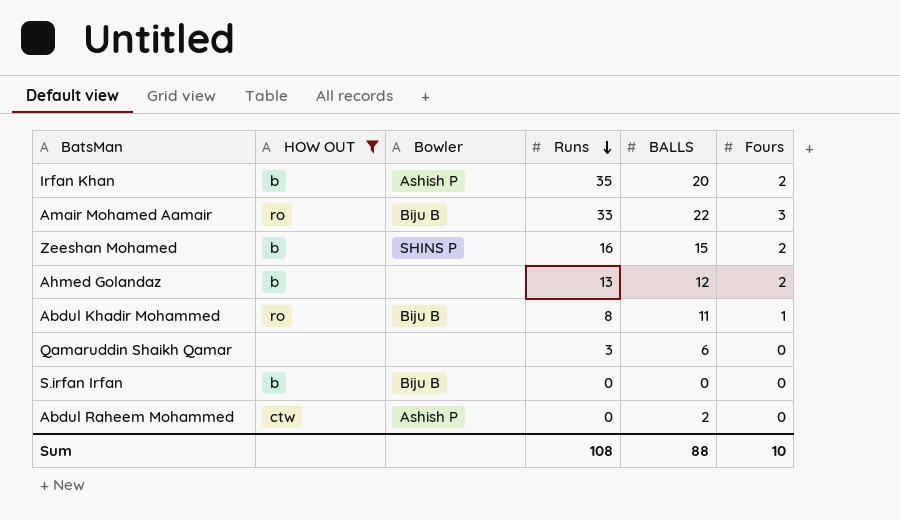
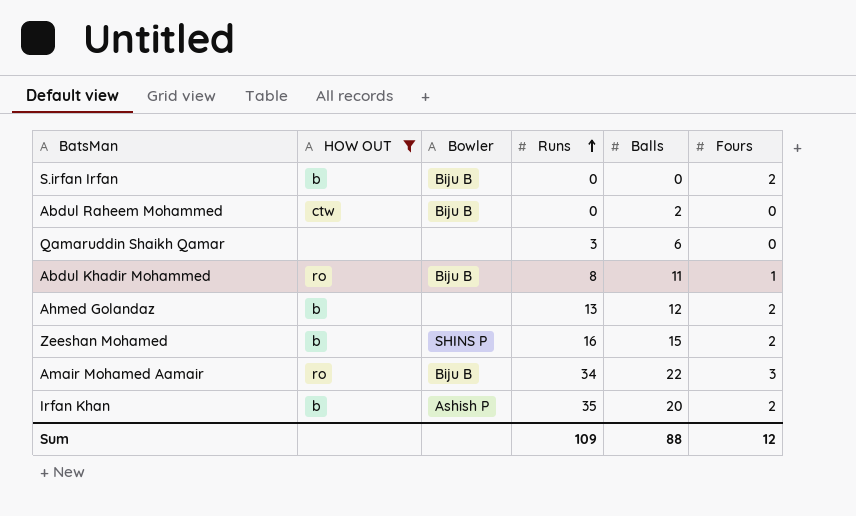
row order: Runs descending -> Runs ascending
column name: BALLS -> Balls
S.irfan Irfan | Fours: 0 -> 2
Abdul Raheem Mohammed | Bowler: Ashish P -> Biju B
Amair Mohamed Aamair | Runs: 33 -> 34
Sum | Runs: 108 -> 109
Sum | Fours: 10 -> 12

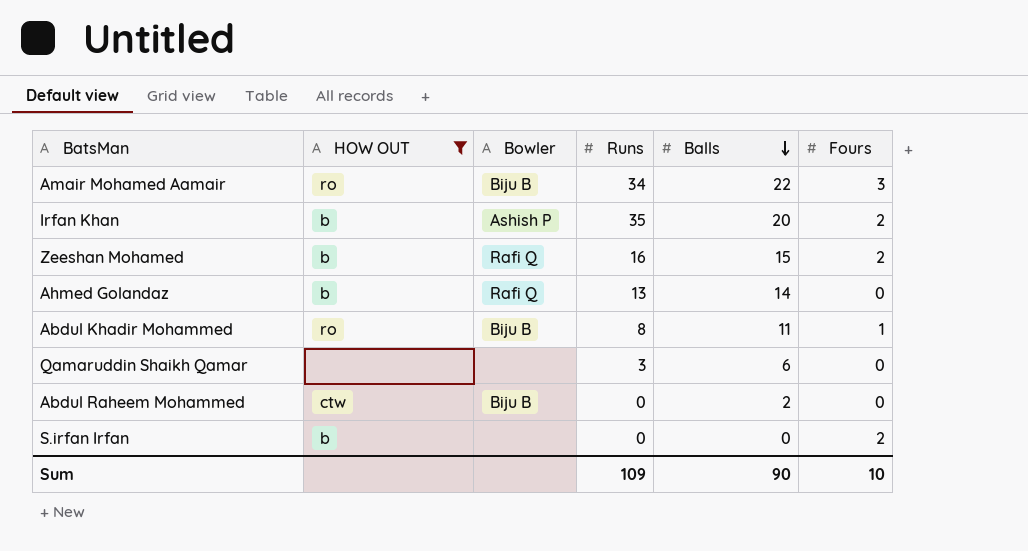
row order: Runs ascending -> Balls descending
Zeeshan Mohamed | Bowler: SHINS P -> Rafi Q
Ahmed Golandaz | Bowler: none -> Rafi Q
Ahmed Golandaz | Balls: 12 -> 14
Ahmed Golandaz | Fours: 2 -> 0
S.irfan Irfan | Bowler: Biju B -> none
Sum | Balls: 88 -> 90
Sum | Fours: 12 -> 10

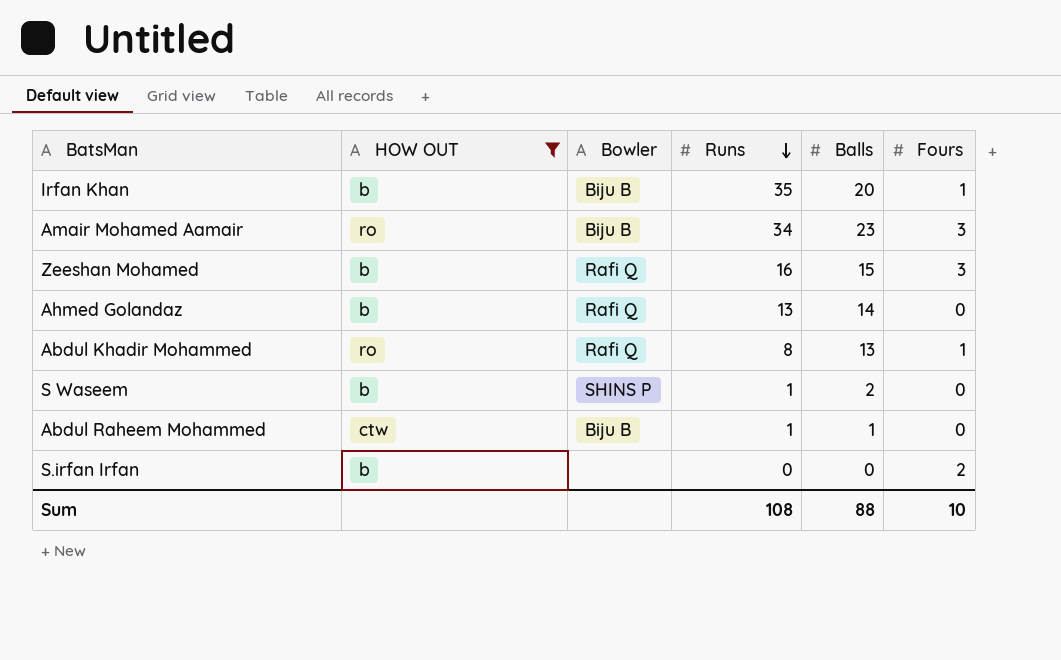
row order: Balls descending -> Runs descending
row Qamaruddin Shaikh Qamar: none | none | 3 | 6 | 0 -> none
Irfan Khan | Bowler: Ashish P -> Biju B
Irfan Khan | Fours: 2 -> 1
Amair Mohamed Aamair | Balls: 22 -> 23
Zeeshan Mohamed | Fours: 2 -> 3
Abdul Khadir Mohammed | Bowler: Biju B -> Rafi Q
Abdul Khadir Mohammed | Balls: 11 -> 13
row S Waseem: none -> b | SHINS P | 1 | 2 | 0
Abdul Raheem Mohammed | Runs: 0 -> 1
Abdul Raheem Mohammed | Balls: 2 -> 1
Sum | Runs: 109 -> 108
Sum | Balls: 90 -> 88

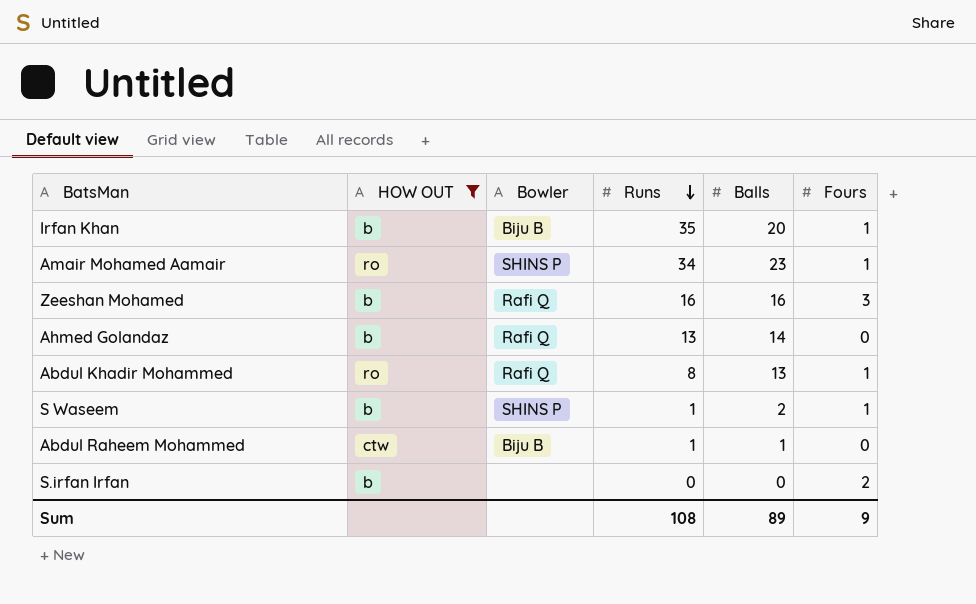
Amair Mohamed Aamair | Bowler: Biju B -> SHINS P
Amair Mohamed Aamair | Fours: 3 -> 1
Zeeshan Mohamed | Balls: 15 -> 16
S Waseem | Fours: 0 -> 1
Sum | Balls: 88 -> 89
Sum | Fours: 10 -> 9

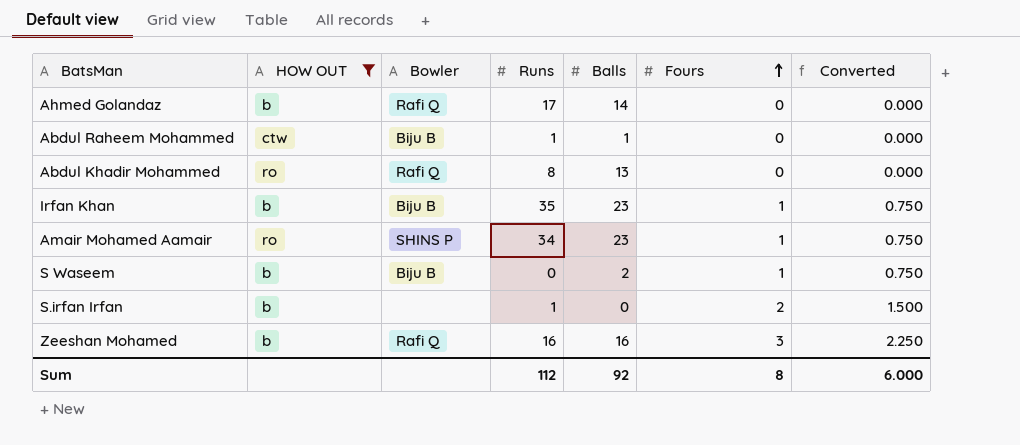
row order: Runs descending -> Fours ascending
column Converted | formula: none -> [Fours] * 0.75
Ahmed Golandaz | Runs: 13 -> 17
Abdul Khadir Mohammed | Fours: 1 -> 0
Irfan Khan | Balls: 20 -> 23
S Waseem | Bowler: SHINS P -> Biju B
S Waseem | Runs: 1 -> 0
S.irfan Irfan | Runs: 0 -> 1
Sum | Runs: 108 -> 112
Sum | Balls: 89 -> 92
Sum | Fours: 9 -> 8

